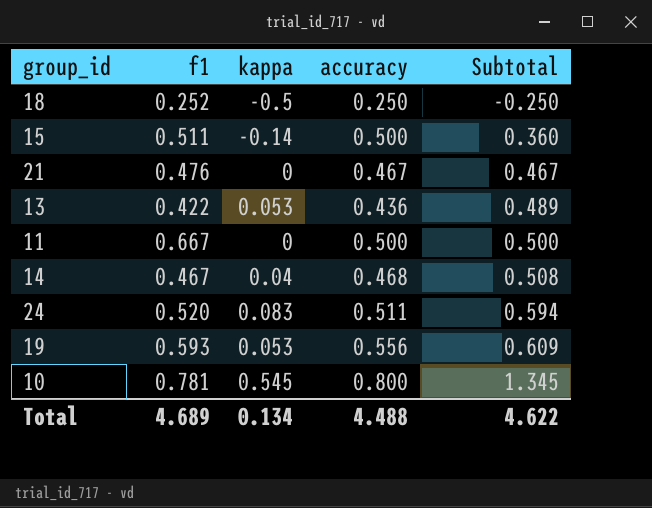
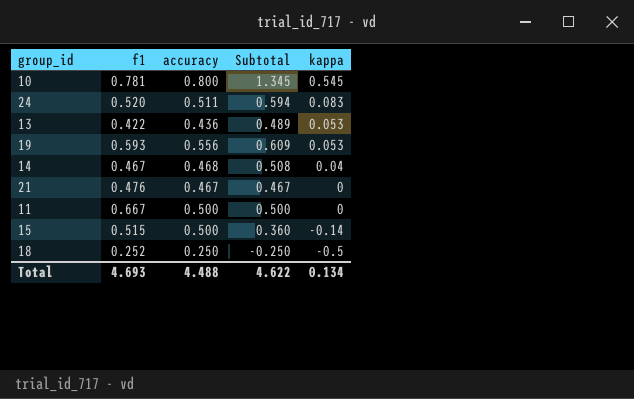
row order: Subtotal ascending -> kappa descending
column kappa | position: 3 -> 5
15 | f1: 0.511 -> 0.515
Total | f1: 4.689 -> 4.693

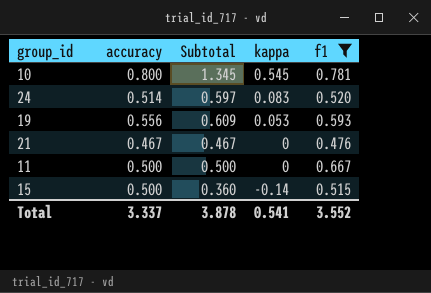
filter: none -> f1 >= 0.476
column f1 | position: 2 -> 5
24 | accuracy: 0.511 -> 0.514
24 | Subtotal: 0.594 -> 0.597
Total | accuracy: 4.488 -> 3.337
Total | Subtotal: 4.622 -> 3.878
Total | kappa: 0.134 -> 0.541
Total | f1: 4.693 -> 3.552

